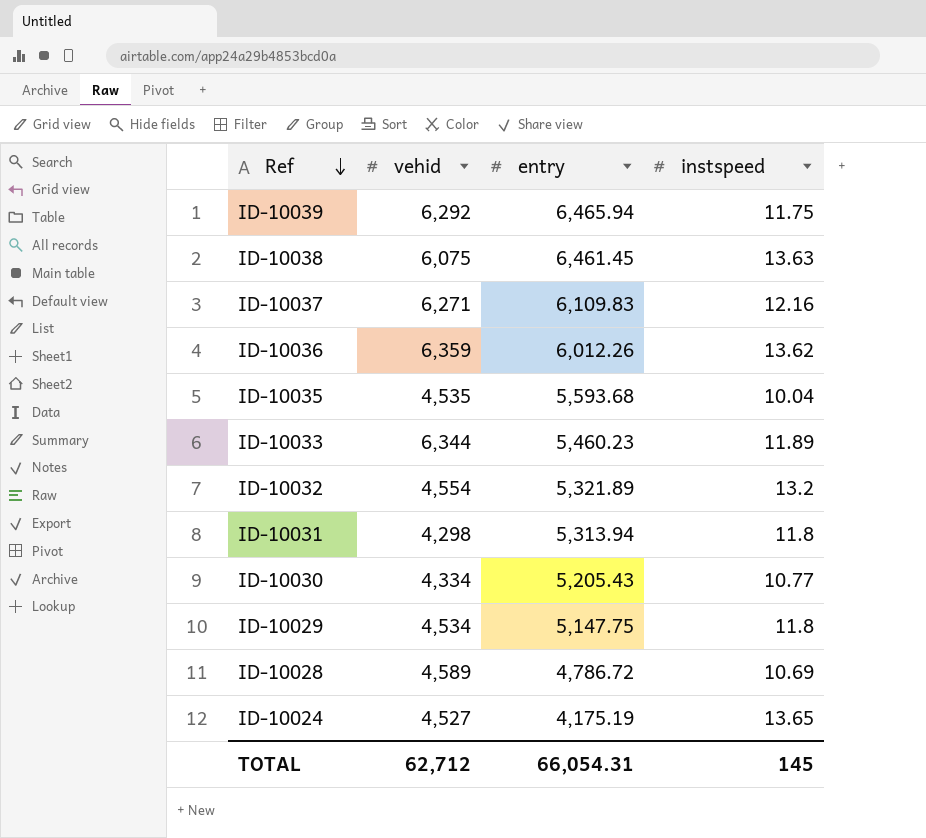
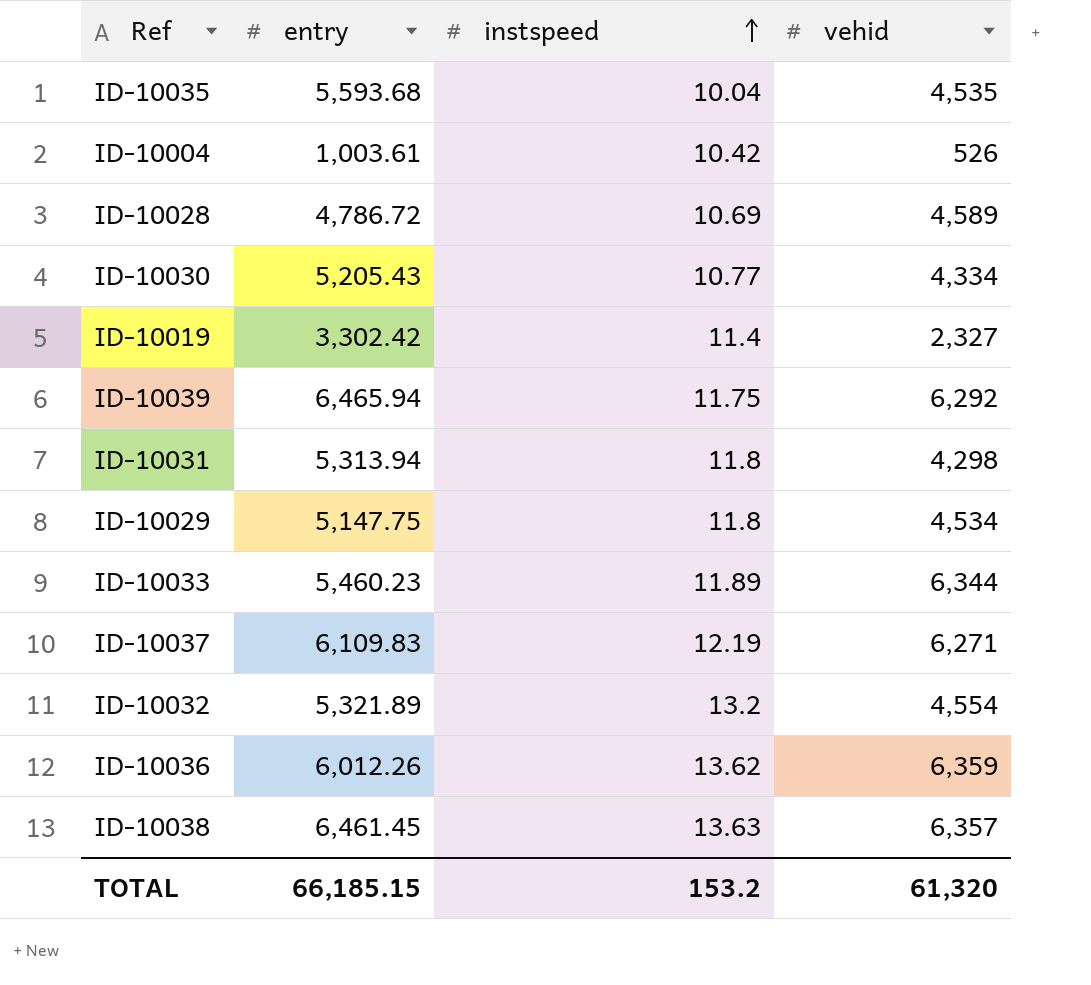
row order: Ref descending -> instspeed ascending
column vehid | position: 2 -> 4
row ID-10024: 4,527 | 4,175.19 | 13.65 -> none
row ID-10004: none -> 1,003.61 | 10.42 | 526
row ID-10019: none -> 3,302.42 | 11.4 | 2,327
ID-10037 | instspeed: 12.16 -> 12.19
ID-10038 | vehid: 6,075 -> 6,357
TOTAL | entry: 66,054.31 -> 66,185.15
TOTAL | instspeed: 145 -> 153.2
TOTAL | vehid: 62,712 -> 61,320

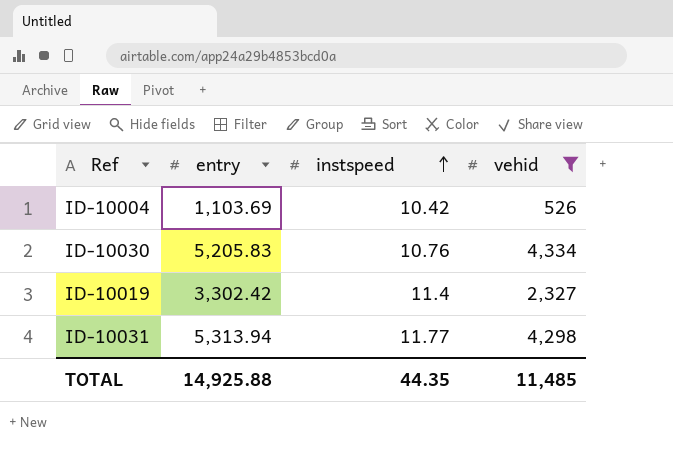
filter: none -> vehid <= 4,334
ID-10004 | entry: 1,003.61 -> 1,103.69
ID-10030 | entry: 5,205.43 -> 5,205.83
ID-10030 | instspeed: 10.77 -> 10.76
ID-10031 | instspeed: 11.8 -> 11.77
TOTAL | entry: 66,185.15 -> 14,925.88
TOTAL | instspeed: 153.2 -> 44.35
TOTAL | vehid: 61,320 -> 11,485

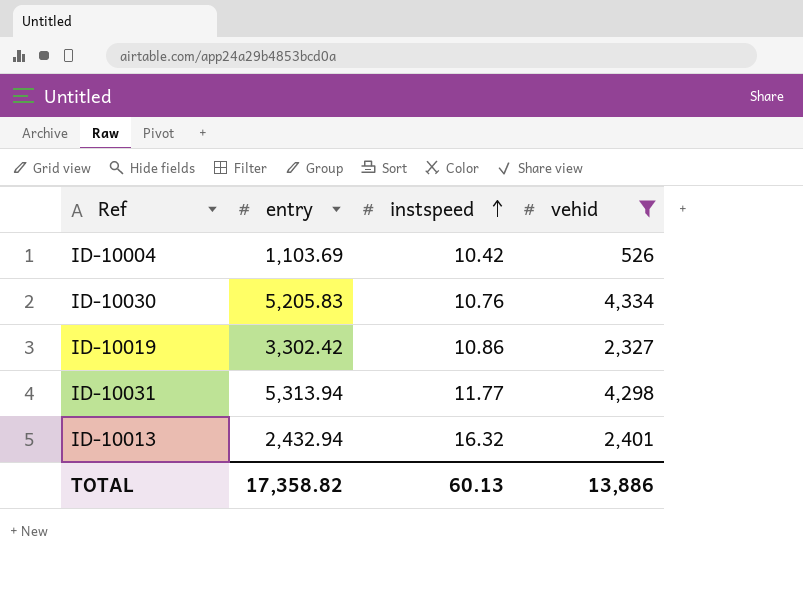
ID-10019 | instspeed: 11.4 -> 10.86
row ID-10013: none -> 2,432.94 | 16.32 | 2,401
TOTAL | entry: 14,925.88 -> 17,358.82
TOTAL | instspeed: 44.35 -> 60.13
TOTAL | vehid: 11,485 -> 13,886

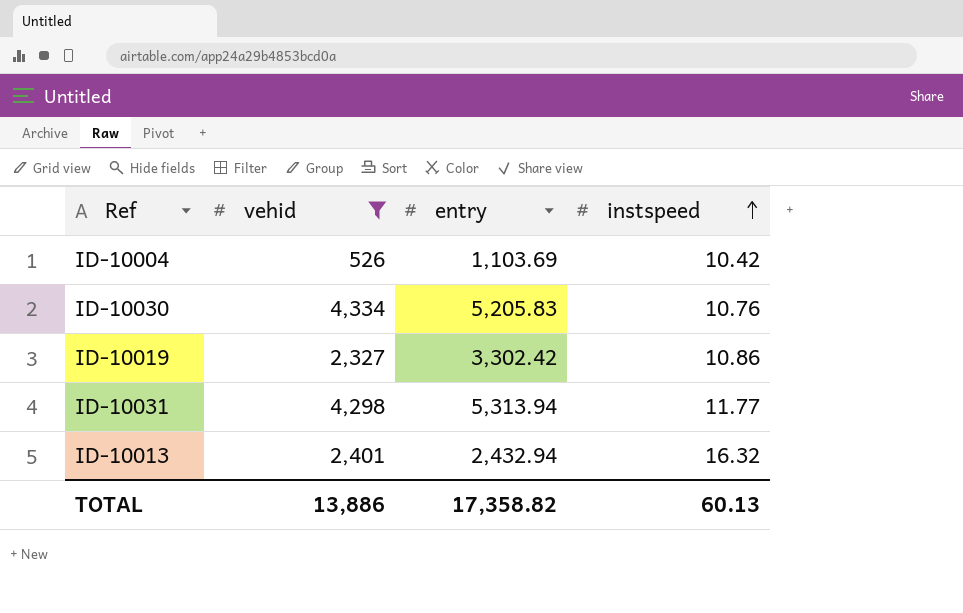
column vehid | position: 4 -> 2

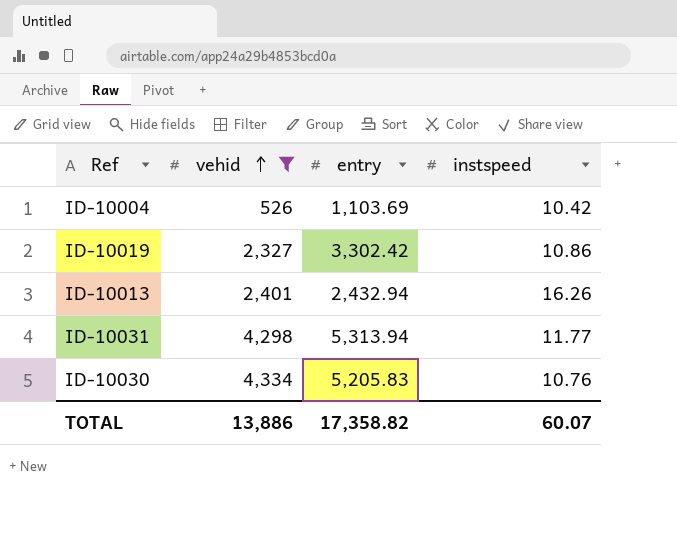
row order: instspeed ascending -> vehid ascending
ID-10013 | instspeed: 16.32 -> 16.26
TOTAL | instspeed: 60.13 -> 60.07

